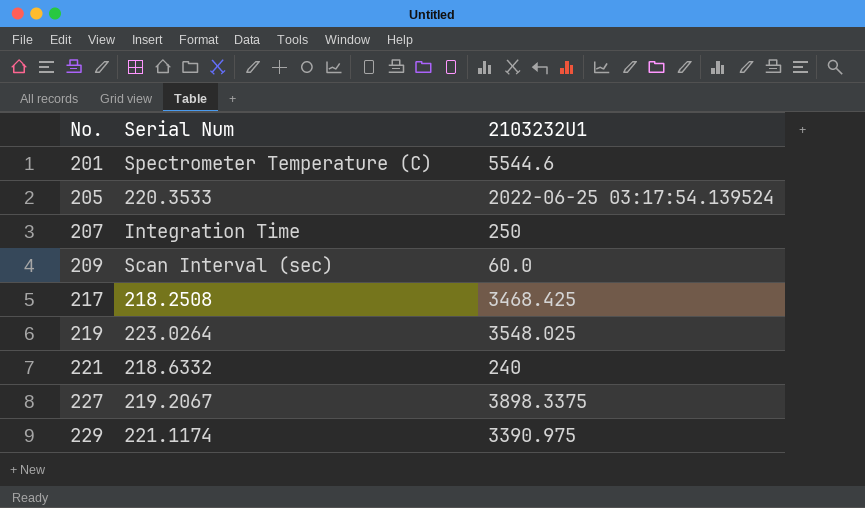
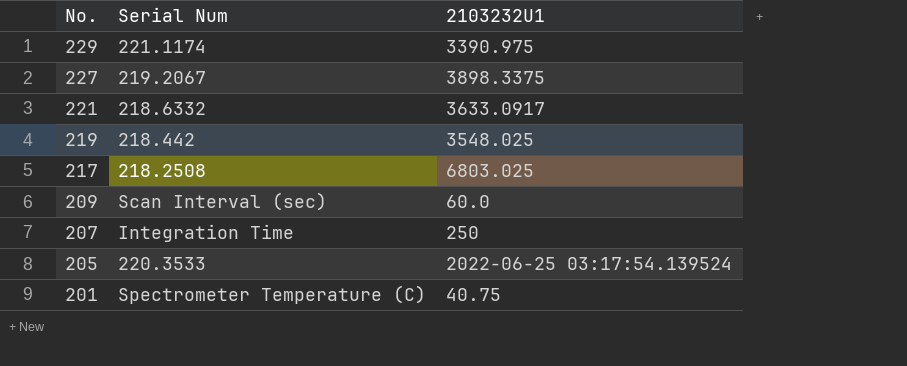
row order: No. ascending -> No. descending
221 | 2103232U1: 240 -> 3633.0917
219 | Serial Num: 223.0264 -> 218.442
217 | 2103232U1: 3468.425 -> 6803.025
201 | 2103232U1: 5544.6 -> 40.75

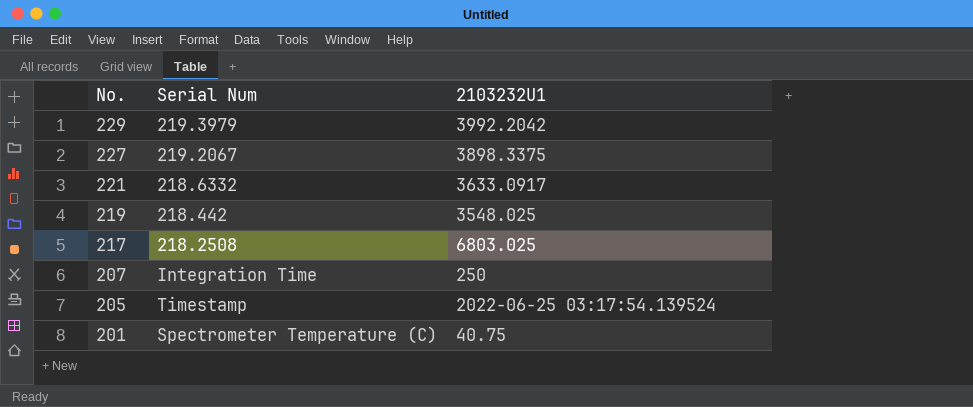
row 209: Scan Interval (sec) | 60.0 -> none
229 | Serial Num: 221.1174 -> 219.3979
229 | 2103232U1: 3390.975 -> 3992.2042
205 | Serial Num: 220.3533 -> Timestamp

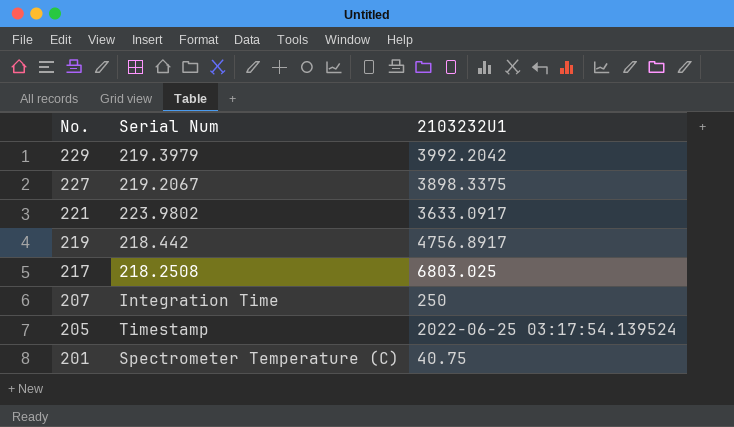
221 | Serial Num: 218.6332 -> 223.9802
219 | 2103232U1: 3548.025 -> 4756.8917

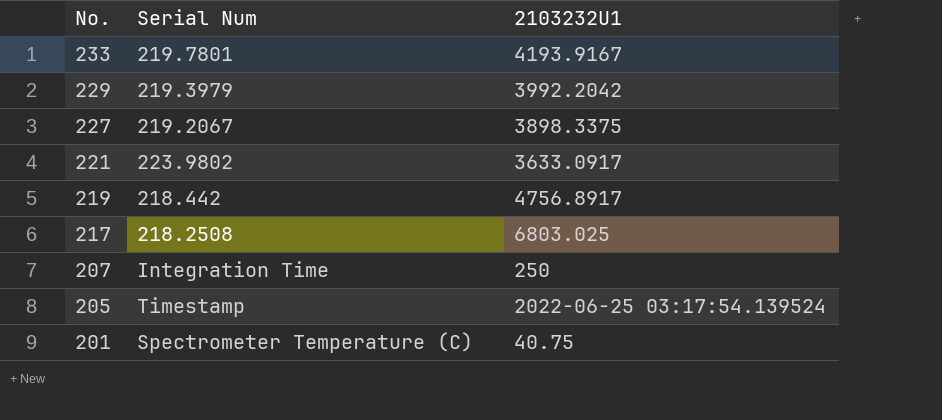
row 233: none -> 219.7801 | 4193.9167

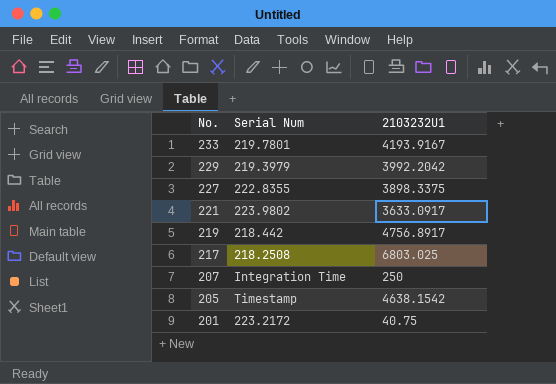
227 | Serial Num: 219.2067 -> 222.8355
205 | 2103232U1: 2022-06-25 03:17:54.139524 -> 4638.1542
201 | Serial Num: Spectrometer Temperature (C) -> 223.2172

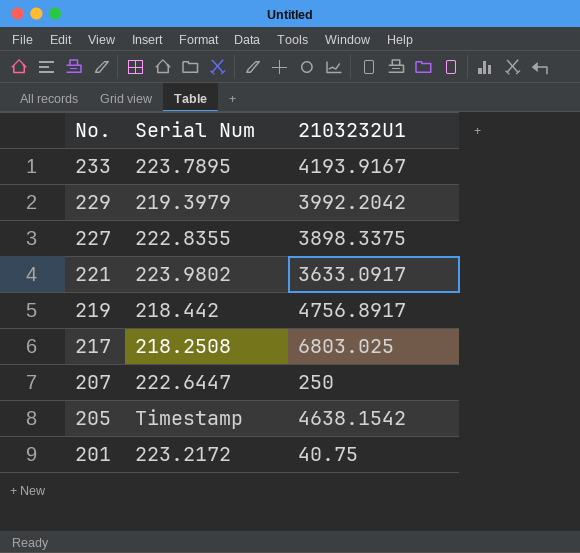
233 | Serial Num: 219.7801 -> 223.7895
207 | Serial Num: Integration Time -> 222.6447

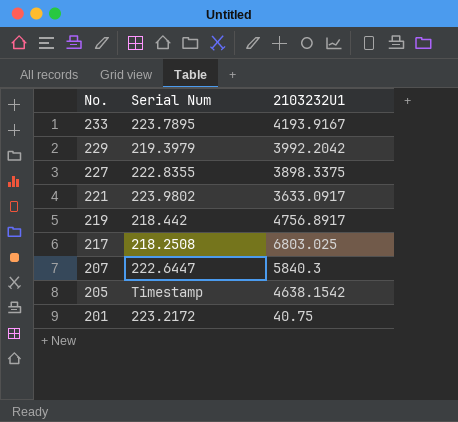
207 | 2103232U1: 250 -> 5840.3

